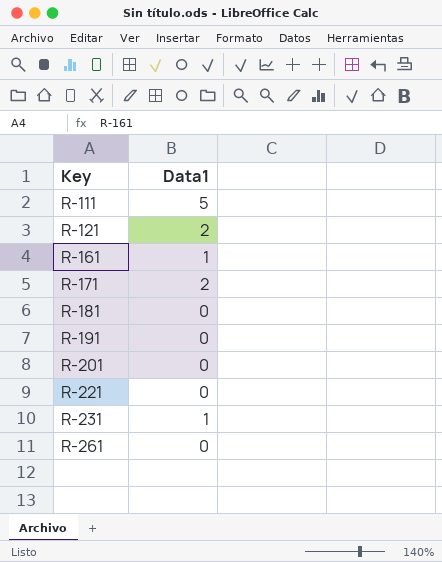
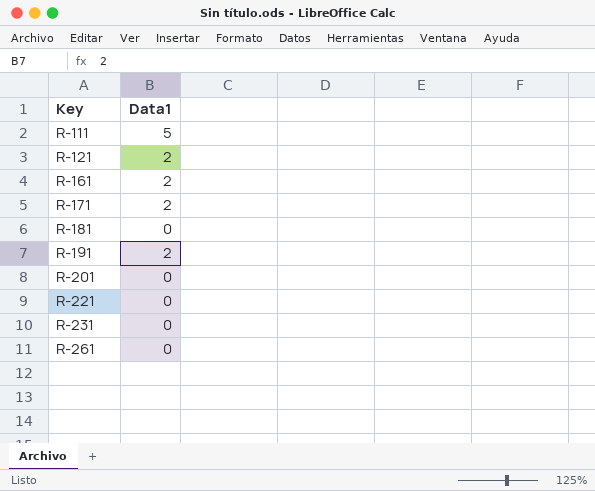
R-161 | Data1: 1 -> 2
R-191 | Data1: 0 -> 2
R-231 | Data1: 1 -> 0

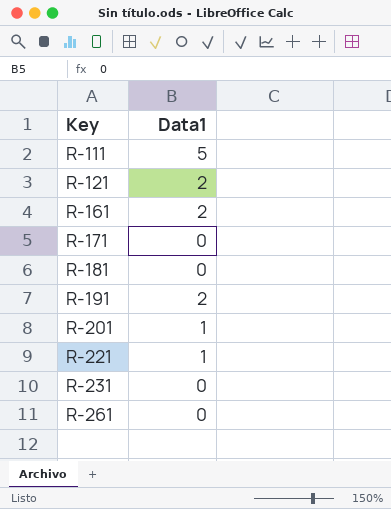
R-171 | Data1: 2 -> 0
R-201 | Data1: 0 -> 1
R-221 | Data1: 0 -> 1

